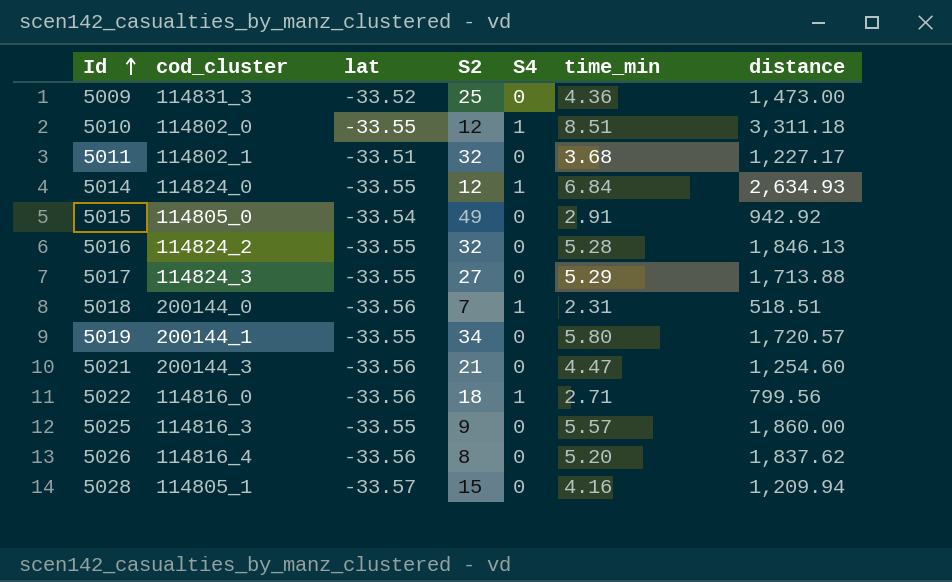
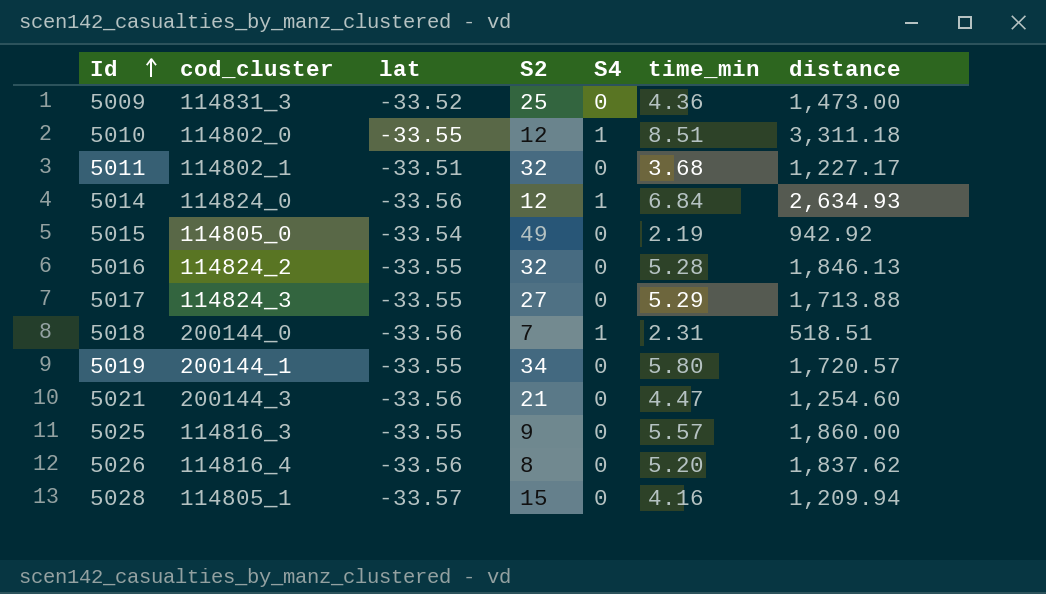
row 5022: 114816_0 | -33.56 | 18 | 1 | 2.71 | 799.56 -> none
5014 | lat: -33.55 -> -33.56
5015 | time_min: 2.91 -> 2.19

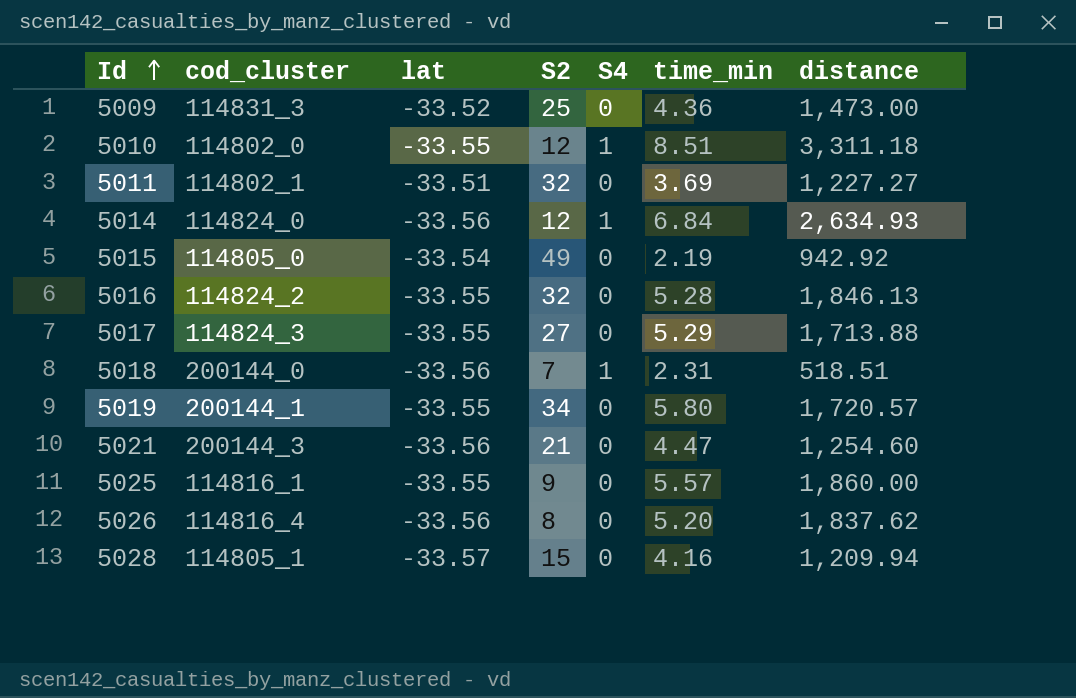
5011 | time_min: 3.68 -> 3.69
5011 | distance: 1,227.17 -> 1,227.27
5025 | cod_cluster: 114816_3 -> 114816_1

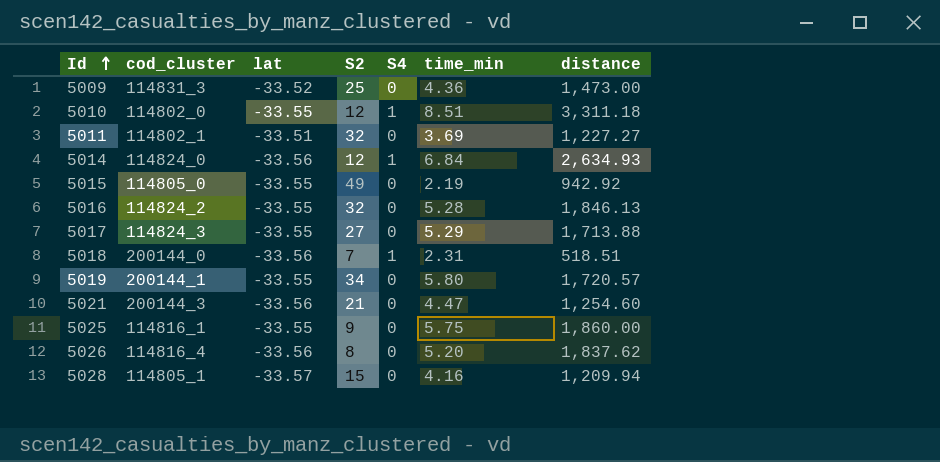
5015 | lat: -33.54 -> -33.55
5025 | time_min: 5.57 -> 5.75

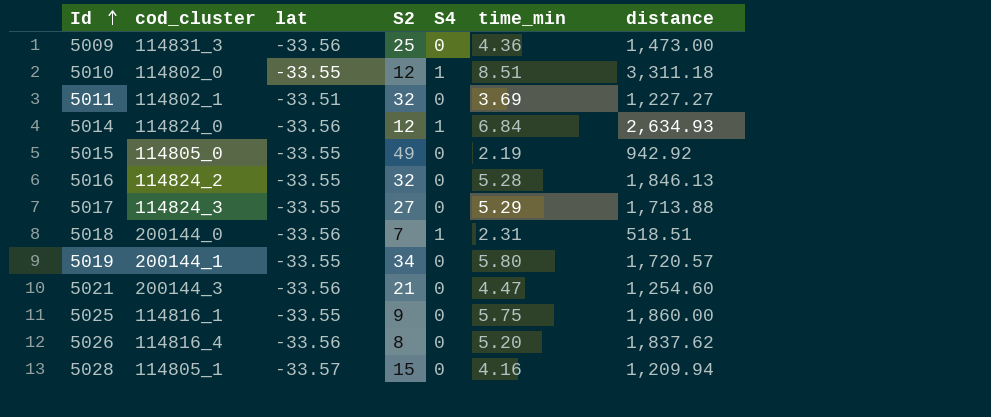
5009 | lat: -33.52 -> -33.56

